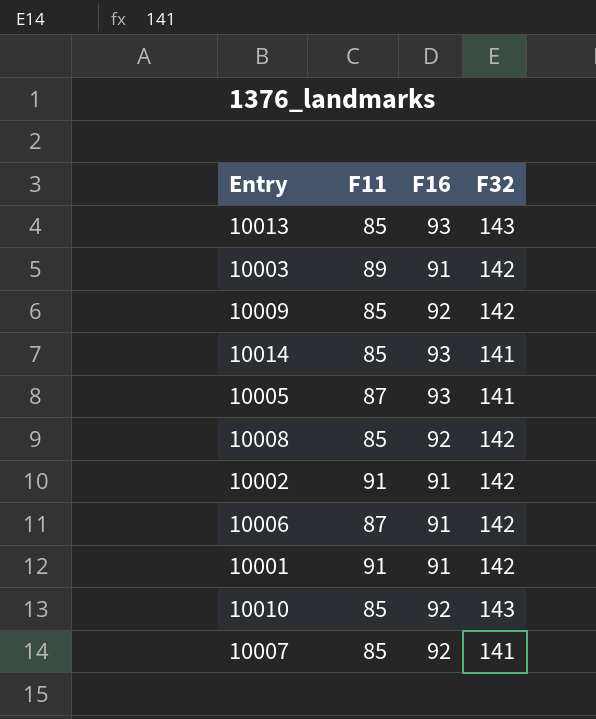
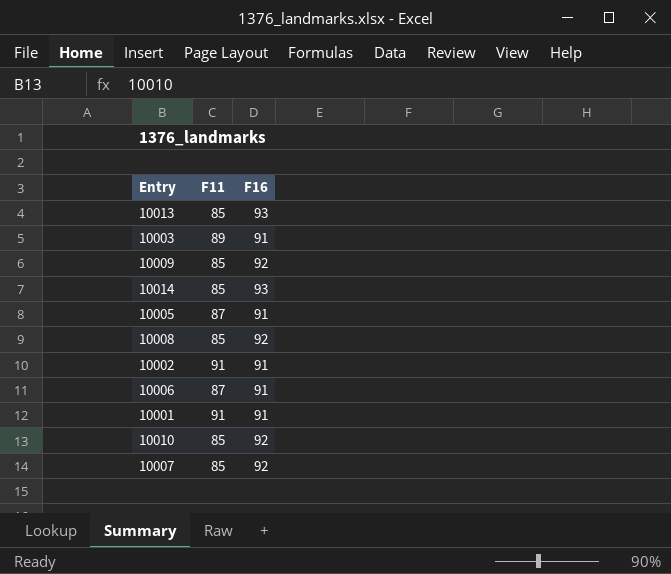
column F32 | position: 4 -> none
10005 | F16: 93 -> 91

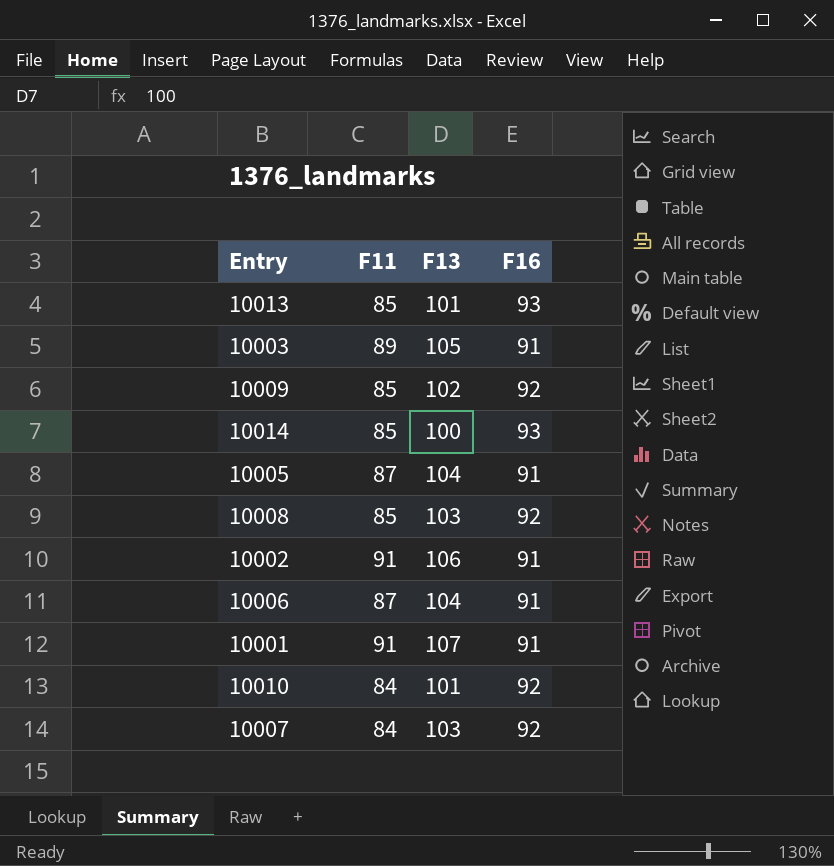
column F13 | position: none -> 3
10010 | F11: 85 -> 84
10007 | F11: 85 -> 84

